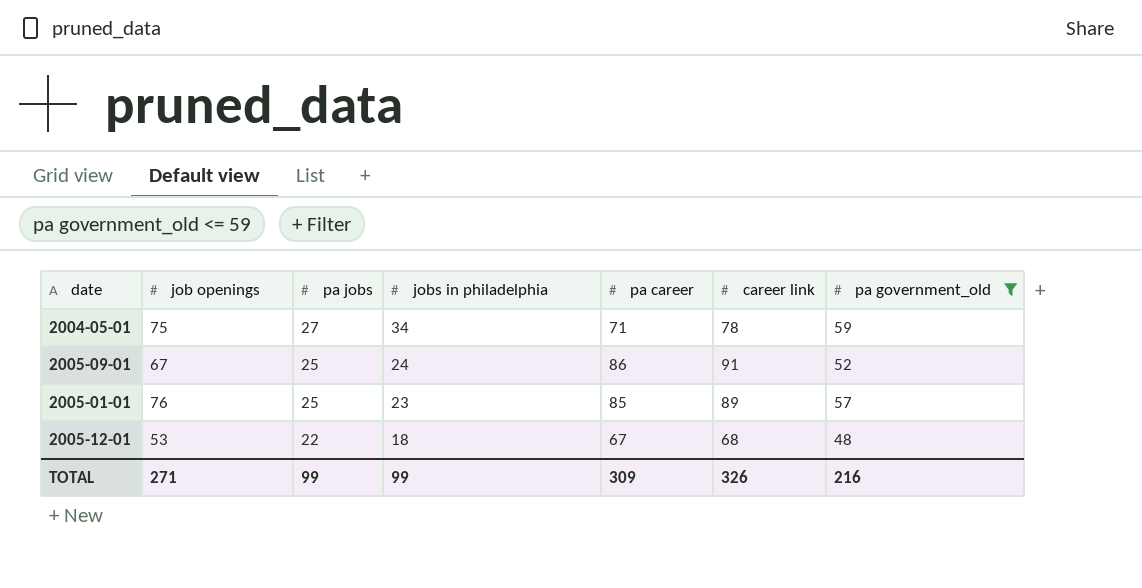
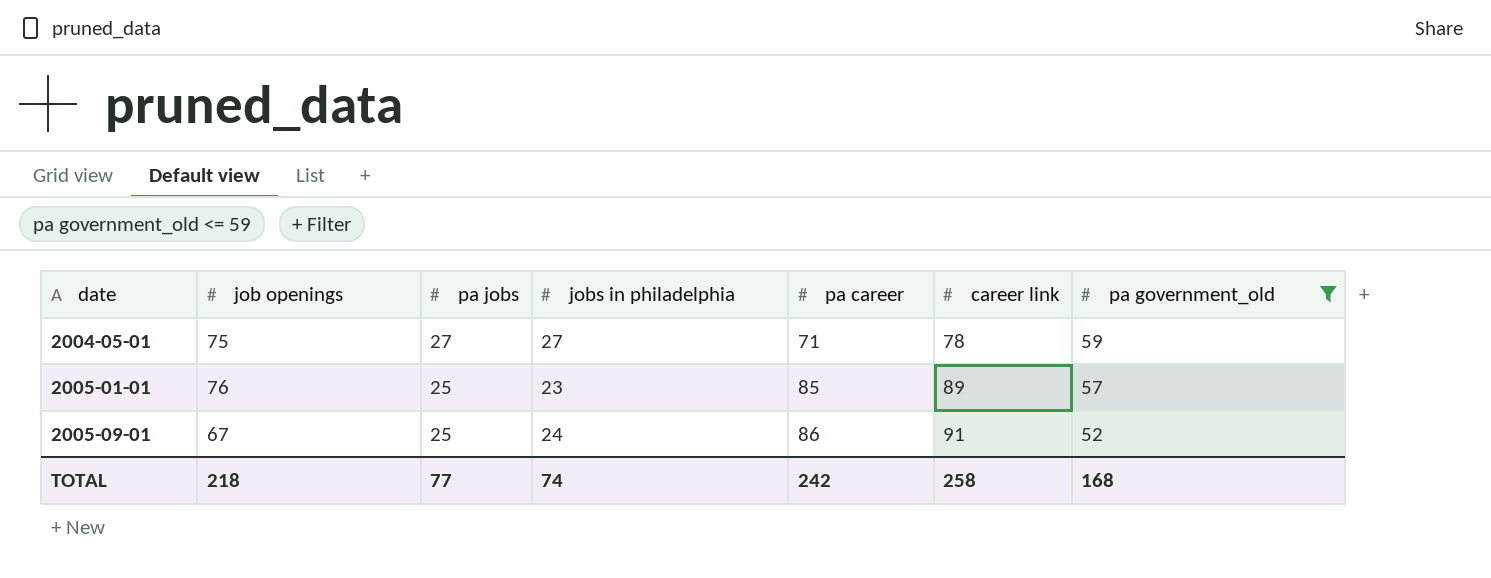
row order: pa jobs descending -> date ascending
row 2005-12-01: 53 | 22 | 18 | 67 | 68 | 48 -> none
2004-05-01 | jobs in philadelphia: 34 -> 27
TOTAL | job openings: 271 -> 218
TOTAL | pa jobs: 99 -> 77
TOTAL | jobs in philadelphia: 99 -> 74
TOTAL | pa career: 309 -> 242
TOTAL | career link: 326 -> 258
TOTAL | pa government_old: 216 -> 168

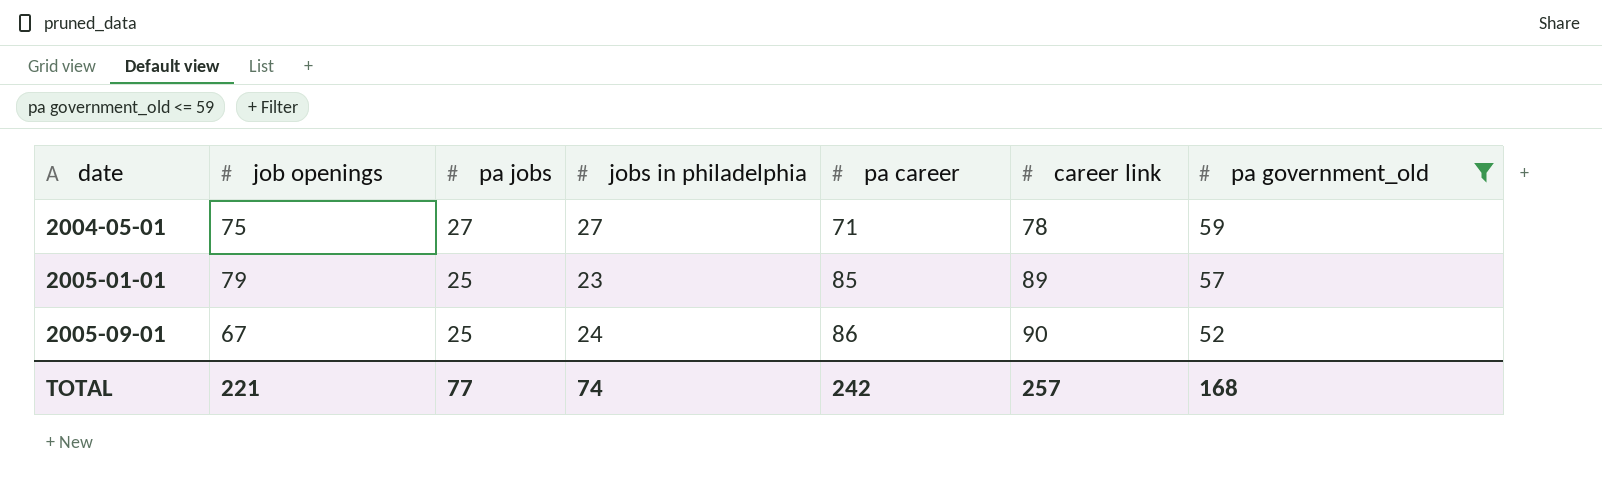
2005-01-01 | job openings: 76 -> 79
2005-09-01 | career link: 91 -> 90
TOTAL | job openings: 218 -> 221
TOTAL | career link: 258 -> 257

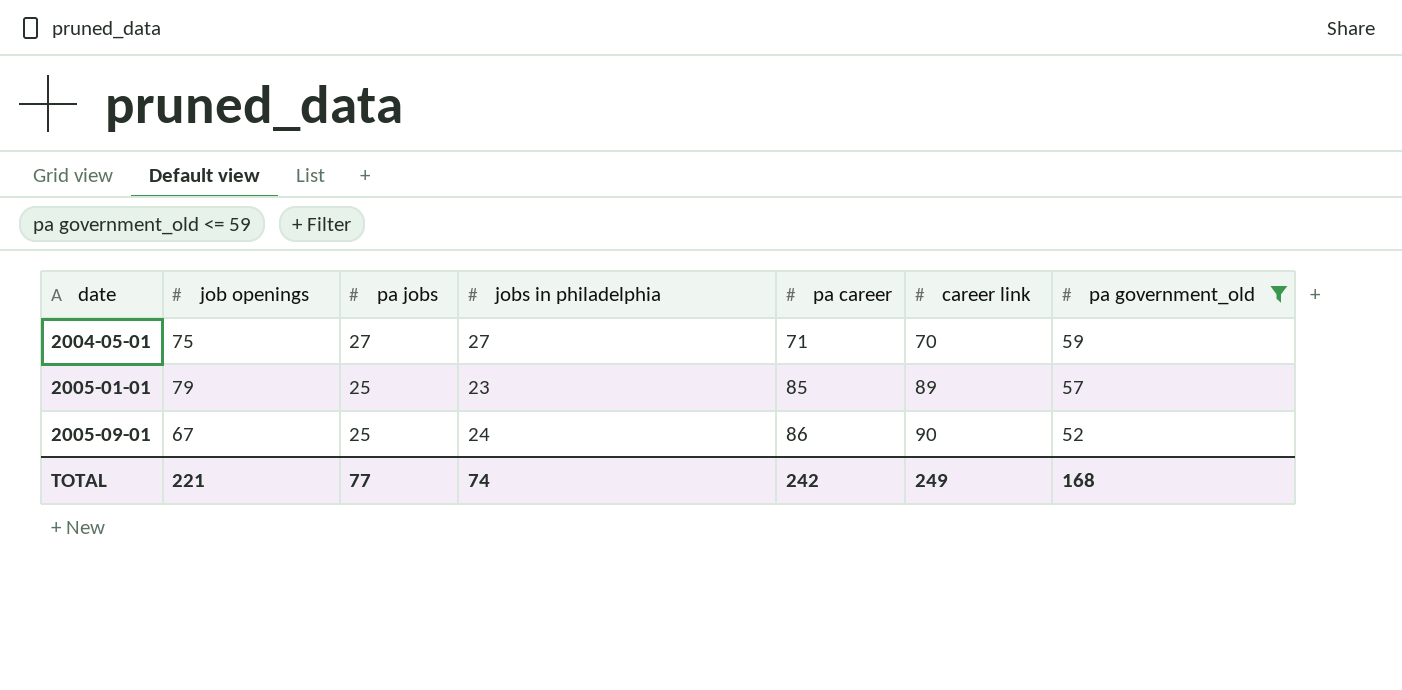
2004-05-01 | career link: 78 -> 70
TOTAL | career link: 257 -> 249

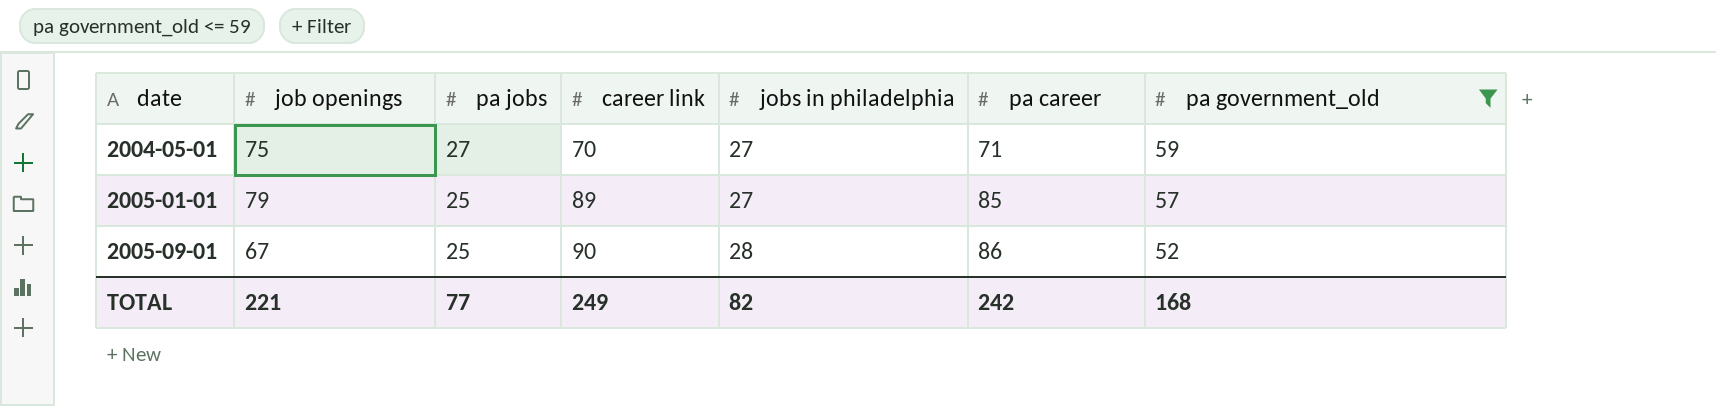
column career link | position: 6 -> 4
2005-01-01 | jobs in philadelphia: 23 -> 27
2005-09-01 | jobs in philadelphia: 24 -> 28
TOTAL | jobs in philadelphia: 74 -> 82

